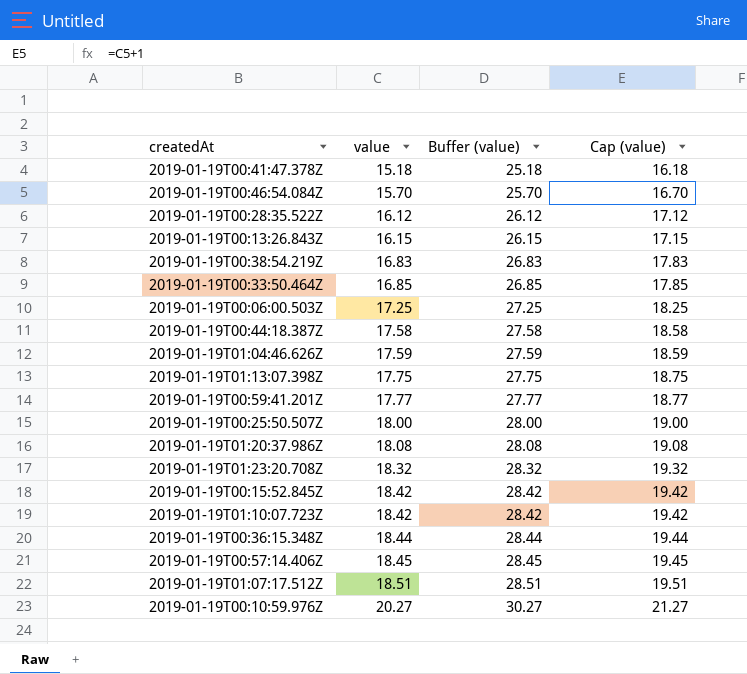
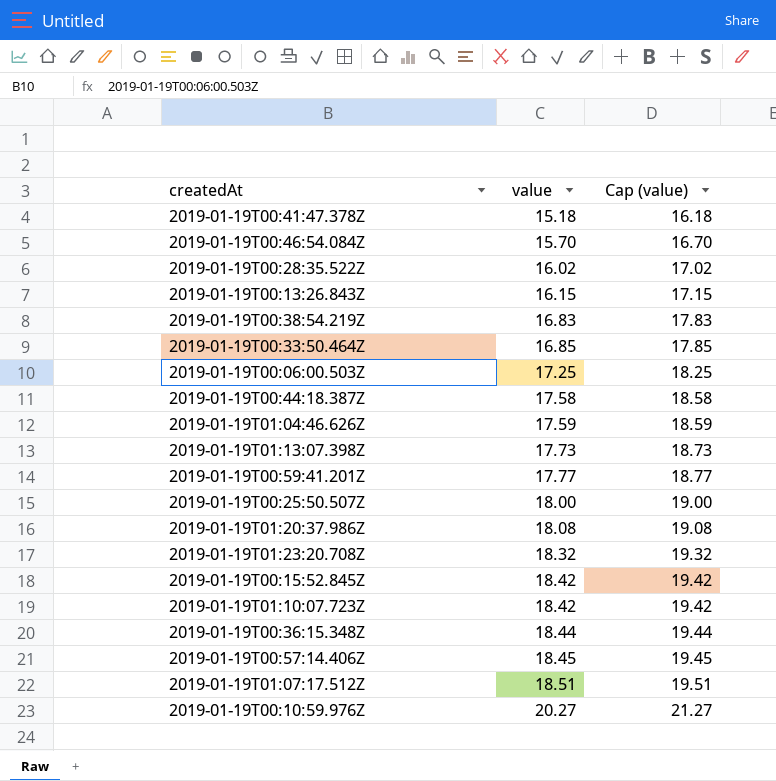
column Buffer (value) | formula: [value] + 10 -> none
2019-01-19T00:28:35.522Z | value: 16.12 -> 16.02
2019-01-19T00:28:35.522Z | Cap (value): 17.12 -> 17.02
2019-01-19T01:13:07.398Z | value: 17.75 -> 17.73
2019-01-19T01:13:07.398Z | Cap (value): 18.75 -> 18.73

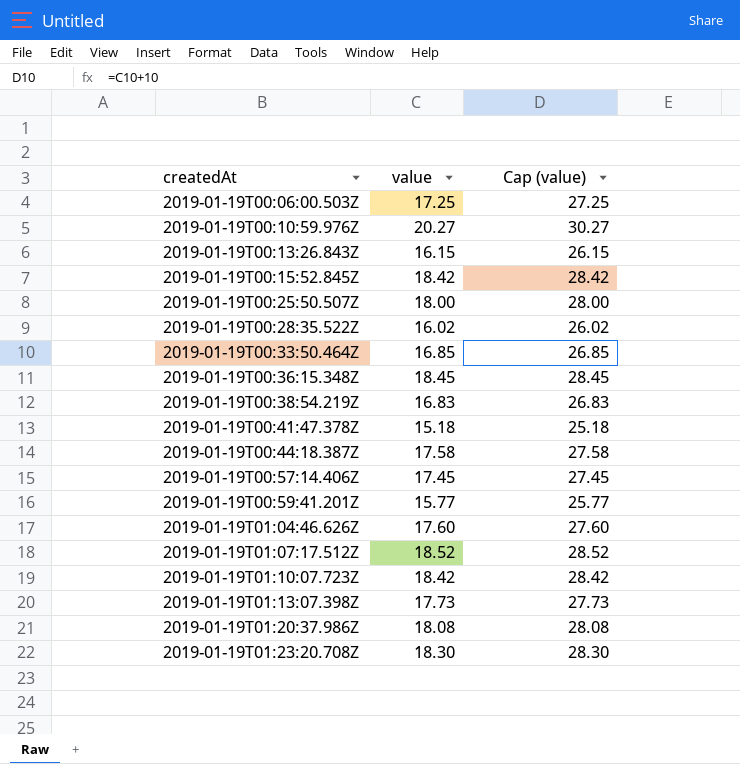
row order: value ascending -> createdAt ascending
column Cap (value) | formula: [value] + 1 -> [value] + 10
row 2019-01-19T00:46:54.084Z: 15.70 | 16.70 -> none
2019-01-19T00:36:15.348Z | value: 18.44 -> 18.45
2019-01-19T00:57:14.406Z | value: 18.45 -> 17.45
2019-01-19T00:59:41.201Z | value: 17.77 -> 15.77
2019-01-19T01:04:46.626Z | value: 17.59 -> 17.60
2019-01-19T01:07:17.512Z | value: 18.51 -> 18.52
2019-01-19T01:23:20.708Z | value: 18.32 -> 18.30

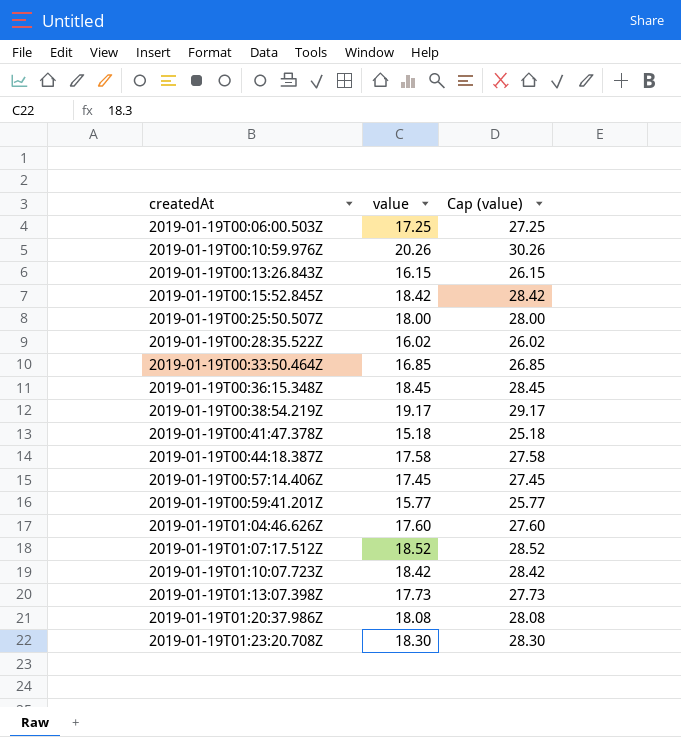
2019-01-19T00:10:59.976Z | value: 20.27 -> 20.26
2019-01-19T00:10:59.976Z | Cap (value): 30.27 -> 30.26
2019-01-19T00:38:54.219Z | value: 16.83 -> 19.17
2019-01-19T00:38:54.219Z | Cap (value): 26.83 -> 29.17

